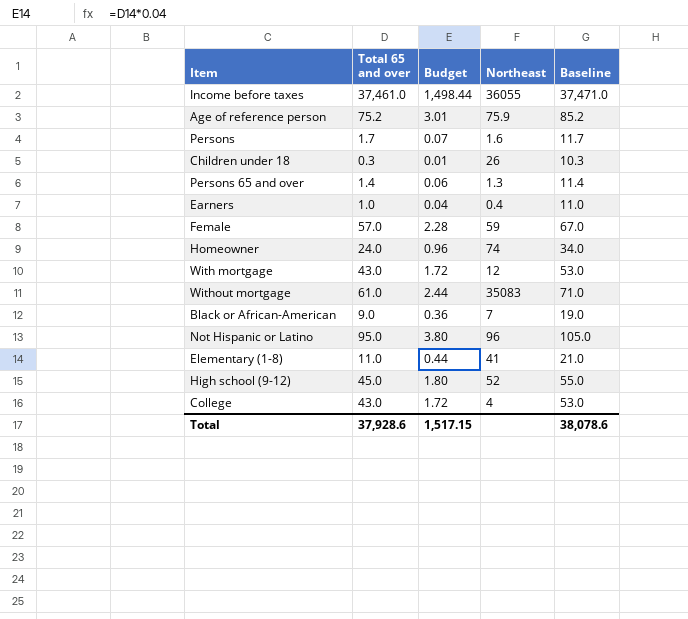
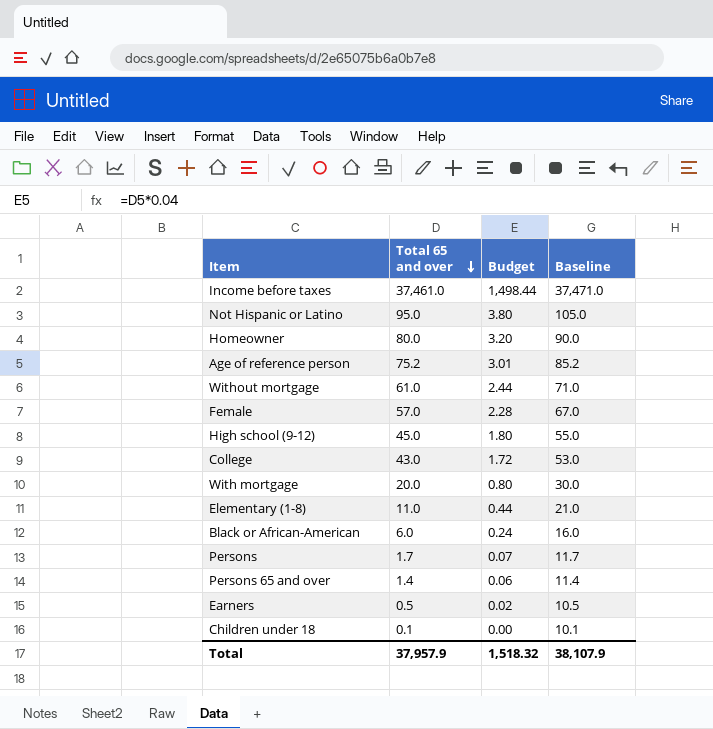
row order: none -> Total 65 and over descending
column Northeast | position: 4 -> none
Homeowner | Total 65 and over: 24.0 -> 80.0
Homeowner | Budget: 0.96 -> 3.20
Homeowner | Baseline: 34.0 -> 90.0
With mortgage | Total 65 and over: 43.0 -> 20.0
With mortgage | Budget: 1.72 -> 0.80
With mortgage | Baseline: 53.0 -> 30.0
Black or African-American | Total 65 and over: 9.0 -> 6.0
Black or African-American | Budget: 0.36 -> 0.24
Black or African-American | Baseline: 19.0 -> 16.0
Earners | Total 65 and over: 1.0 -> 0.5
Earners | Budget: 0.04 -> 0.02
Earners | Baseline: 11.0 -> 10.5
Children under 18 | Total 65 and over: 0.3 -> 0.1
Children under 18 | Budget: 0.01 -> 0.00
Children under 18 | Baseline: 10.3 -> 10.1
Total | Total 65 and over: 37,928.6 -> 37,957.9
Total | Budget: 1,517.15 -> 1,518.32
Total | Baseline: 38,078.6 -> 38,107.9

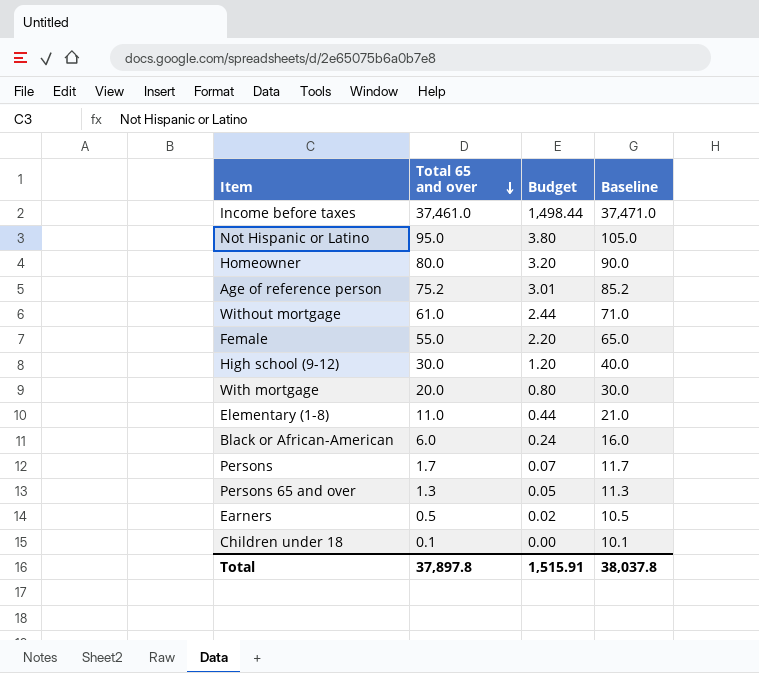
row College: 43.0 | 1.72 | 53.0 -> none
Female | Total 65 and over: 57.0 -> 55.0
Female | Budget: 2.28 -> 2.20
Female | Baseline: 67.0 -> 65.0
High school (9-12) | Total 65 and over: 45.0 -> 30.0
High school (9-12) | Budget: 1.80 -> 1.20
High school (9-12) | Baseline: 55.0 -> 40.0
Persons 65 and over | Total 65 and over: 1.4 -> 1.3
Persons 65 and over | Budget: 0.06 -> 0.05
Persons 65 and over | Baseline: 11.4 -> 11.3
Total | Total 65 and over: 37,957.9 -> 37,897.8
Total | Budget: 1,518.32 -> 1,515.91
Total | Baseline: 38,107.9 -> 38,037.8

